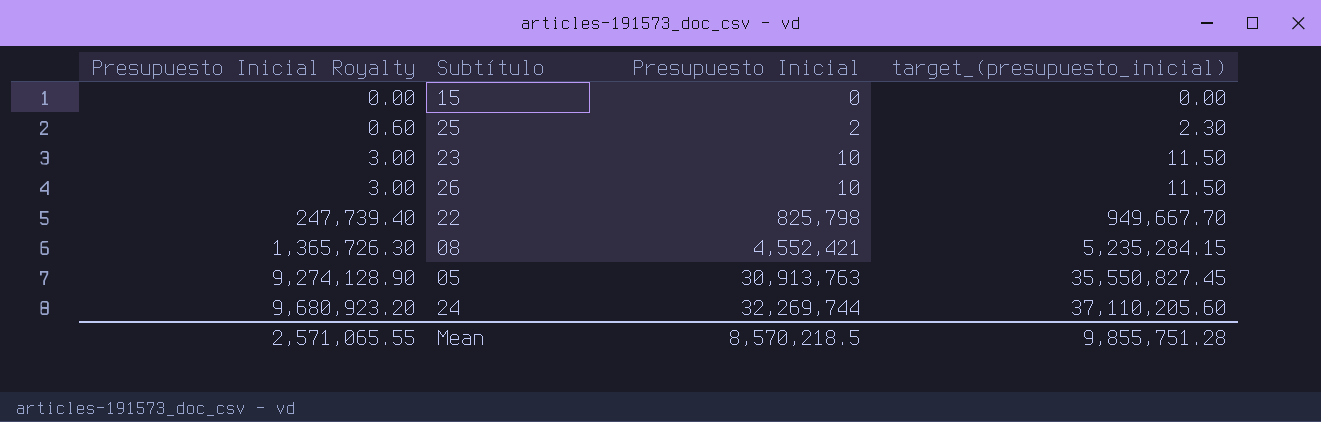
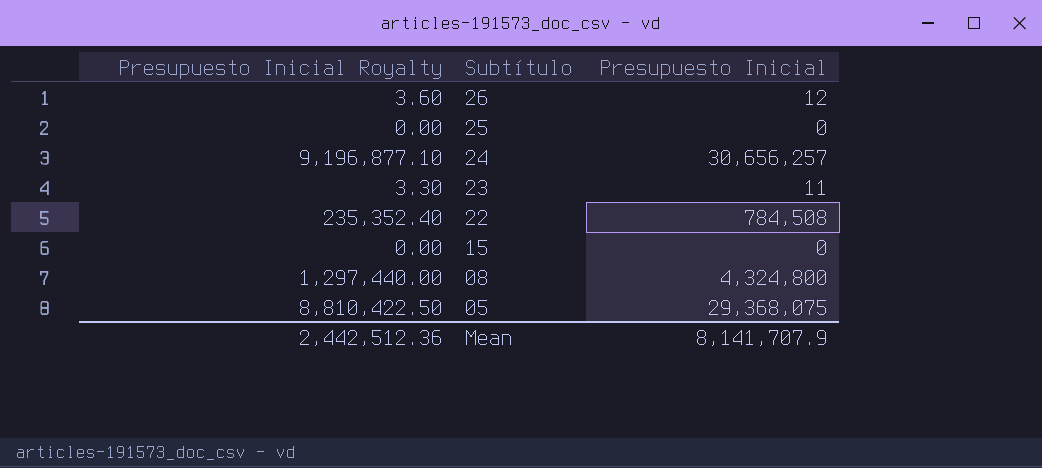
row order: Presupuesto Inicial Royalty ascending -> Subtítulo descending
column target_(presupuesto_inicial) | formula: [Presupuesto Inicial] * 1.15 -> none
26 | Presupuesto Inicial Royalty: 3.00 -> 3.60
26 | Presupuesto Inicial: 10 -> 12
25 | Presupuesto Inicial Royalty: 0.60 -> 0.00
25 | Presupuesto Inicial: 2 -> 0
24 | Presupuesto Inicial Royalty: 9,680,923.20 -> 9,196,877.10
24 | Presupuesto Inicial: 32,269,744 -> 30,656,257
23 | Presupuesto Inicial Royalty: 3.00 -> 3.30
23 | Presupuesto Inicial: 10 -> 11
22 | Presupuesto Inicial Royalty: 247,739.40 -> 235,352.40
22 | Presupuesto Inicial: 825,798 -> 784,508
08 | Presupuesto Inicial Royalty: 1,365,726.30 -> 1,297,440.00
08 | Presupuesto Inicial: 4,552,421 -> 4,324,800
05 | Presupuesto Inicial Royalty: 9,274,128.90 -> 8,810,422.50
05 | Presupuesto Inicial: 30,913,763 -> 29,368,075
Mean | Presupuesto Inicial Royalty: 2,571,065.55 -> 2,442,512.36
Mean | Presupuesto Inicial: 8,570,218.5 -> 8,141,707.9

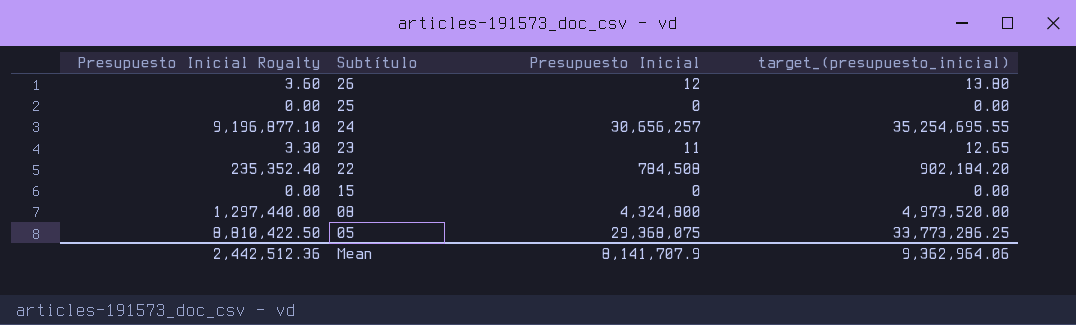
column target_(presupuesto_inicial) | formula: none -> [Presupuesto Inicial] * 1.15

